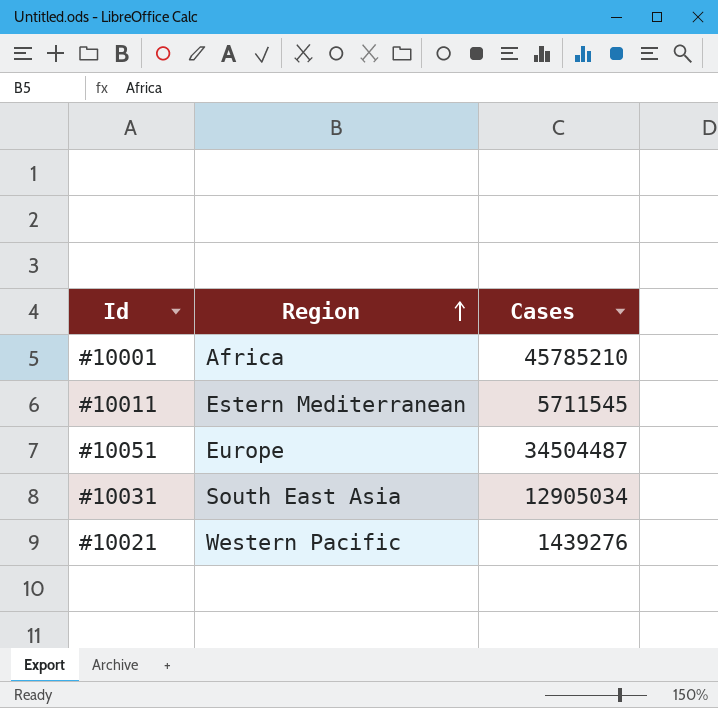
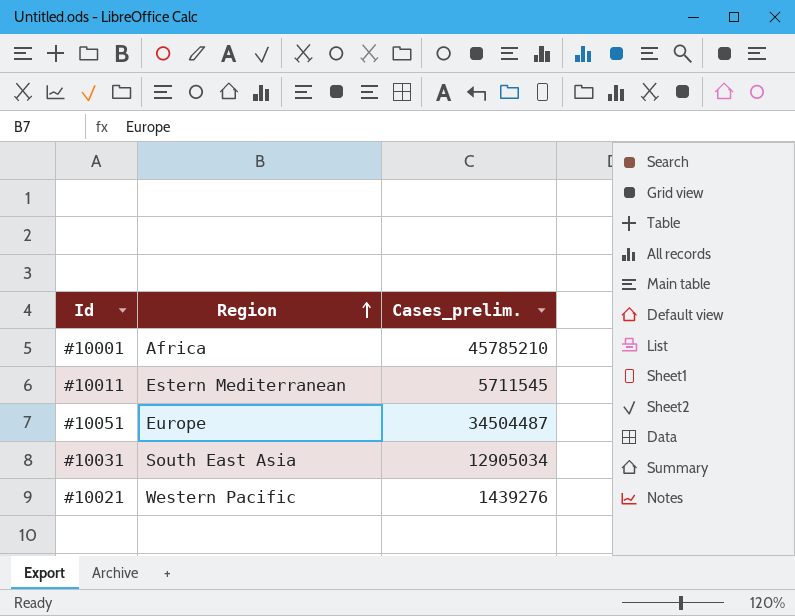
column name: Cases -> Cases_prelim.

